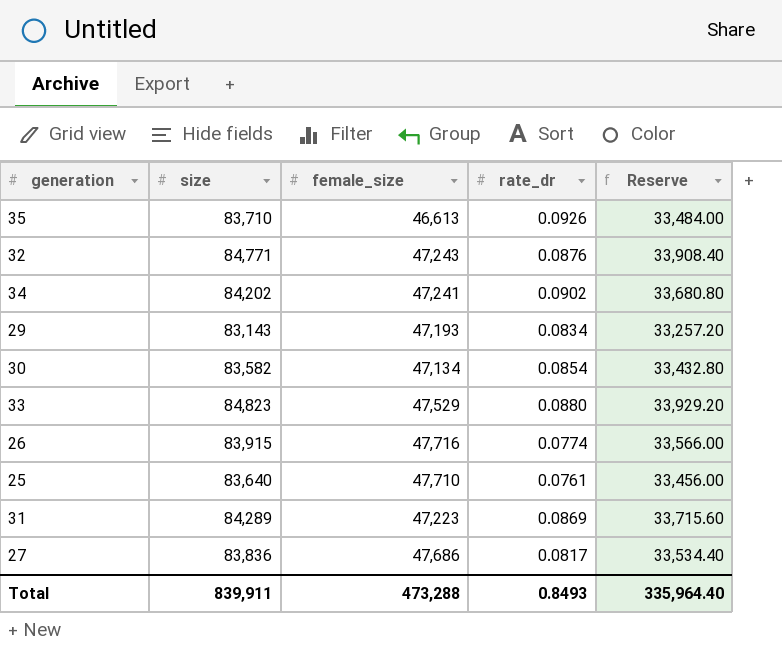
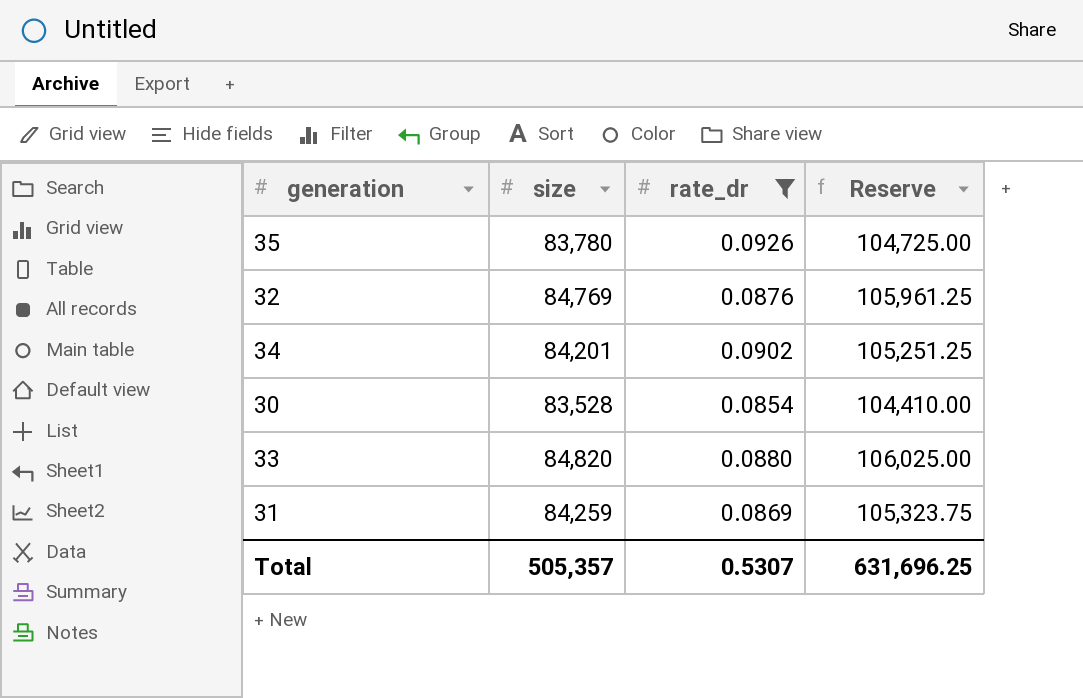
filter: none -> rate_dr >= 0.0854
column female_size | position: 3 -> none
column Reserve | formula: [size] * 0.4 -> [size] * 1.25
35 | size: 83,710 -> 83,780
32 | size: 84,771 -> 84,769
34 | size: 84,202 -> 84,201
30 | size: 83,582 -> 83,528
33 | size: 84,823 -> 84,820
31 | size: 84,289 -> 84,259
Total | size: 839,911 -> 505,357
Total | rate_dr: 0.8493 -> 0.5307
Total | Reserve: 335,964.40 -> 631,696.25

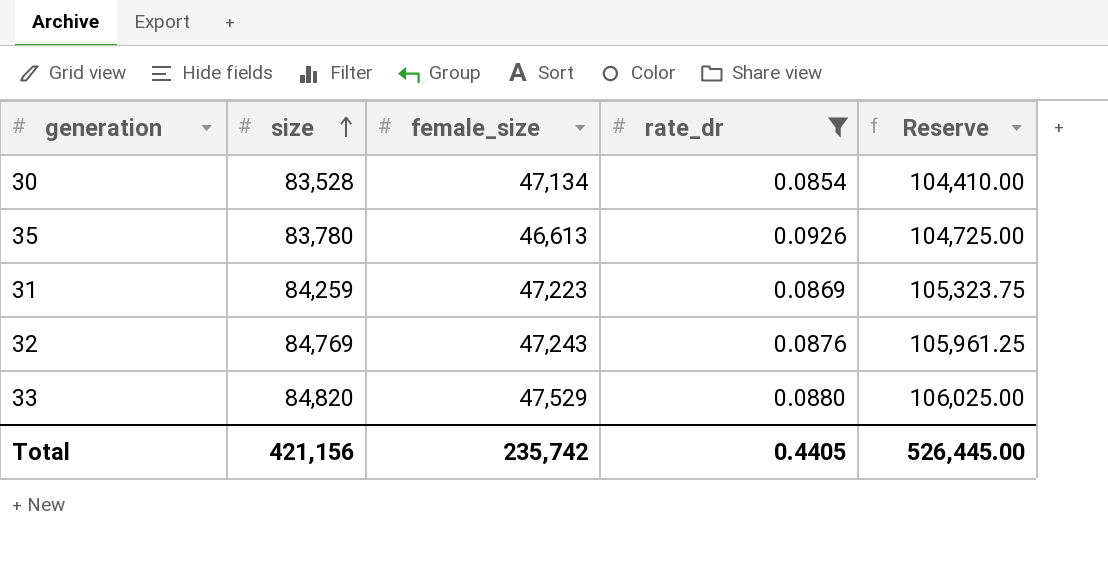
row order: none -> size ascending
column female_size | position: none -> 3
row 34: 84,201 | 0.0902 | 105,251.25 -> none
Total | size: 505,357 -> 421,156
Total | rate_dr: 0.5307 -> 0.4405
Total | Reserve: 631,696.25 -> 526,445.00

